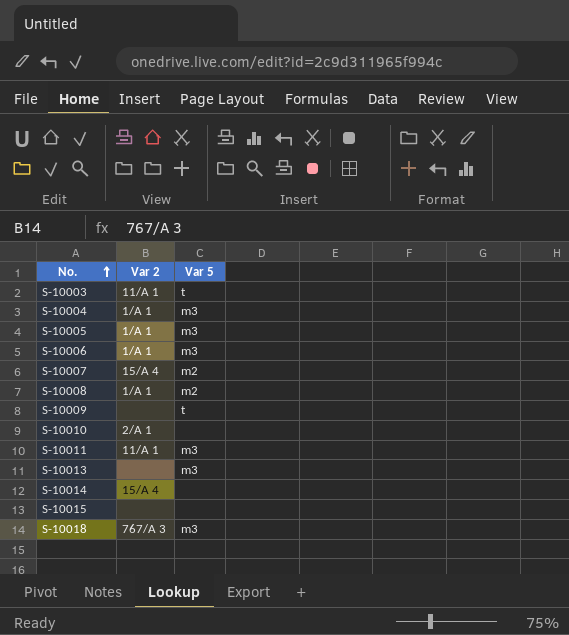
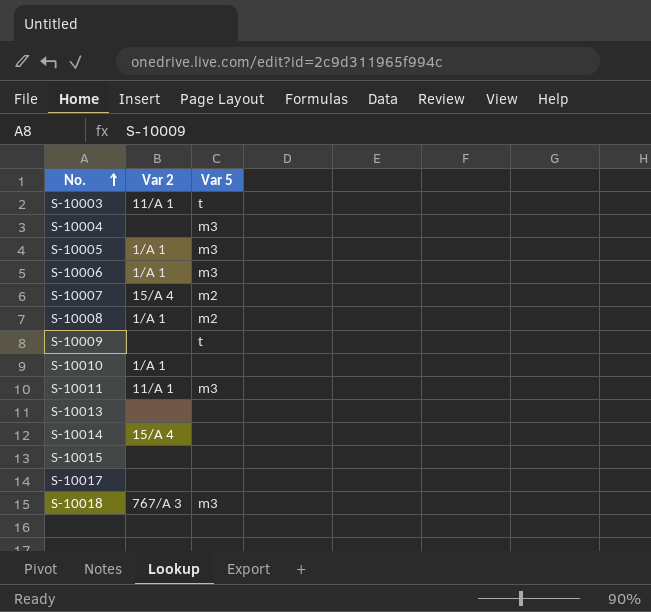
S-10004 | Var 2: 1/A 1 -> none
S-10010 | Var 2: 2/A 1 -> 1/A 1
S-10013 | Var 5: m3 -> none
row S-10017: none -> none | none

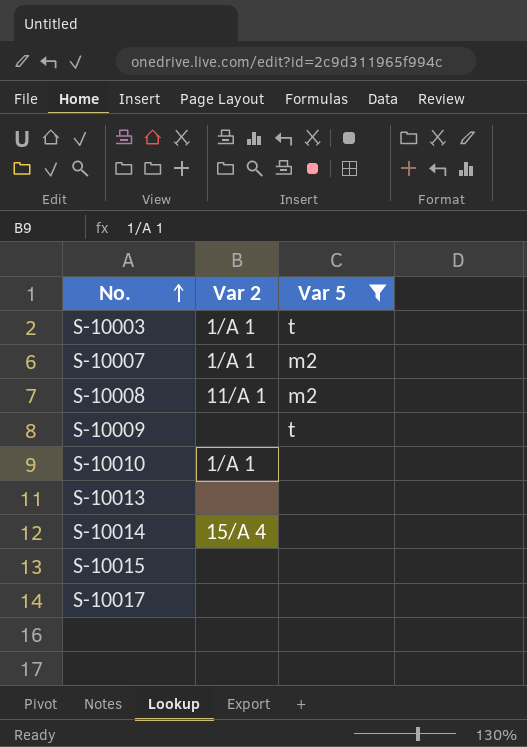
filter: none -> Var 5 != m3
S-10003 | Var 2: 11/A 1 -> 1/A 1
S-10007 | Var 2: 15/A 4 -> 1/A 1
S-10008 | Var 2: 1/A 1 -> 11/A 1

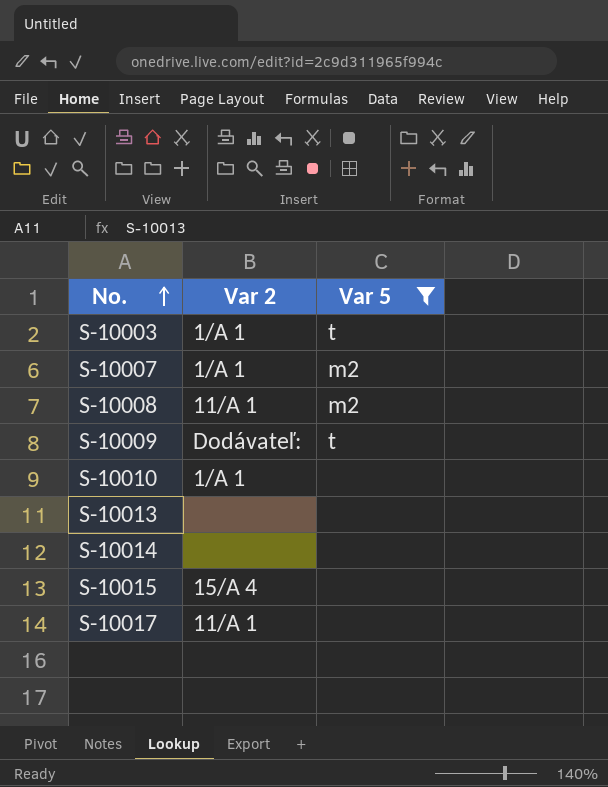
S-10009 | Var 2: none -> Dodávateľ:
S-10014 | Var 2: 15/A 4 -> none
S-10015 | Var 2: none -> 15/A 4
S-10017 | Var 2: none -> 11/A 1

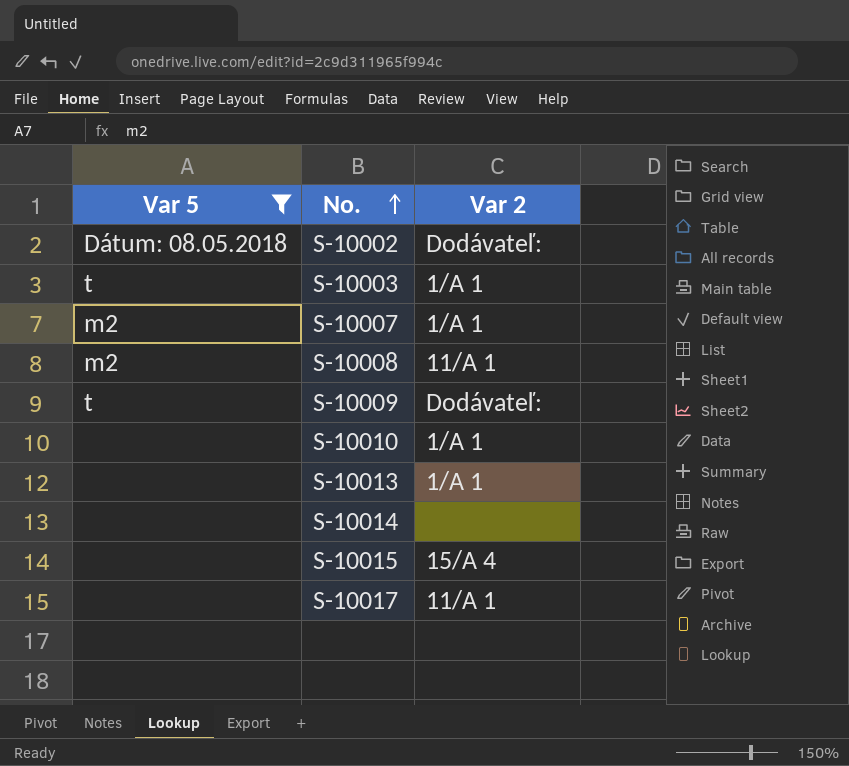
column Var 5 | position: 3 -> 1
row S-10002: none -> Dátum: 08.05.2018 | Dodávateľ:
S-10013 | Var 2: none -> 1/A 1

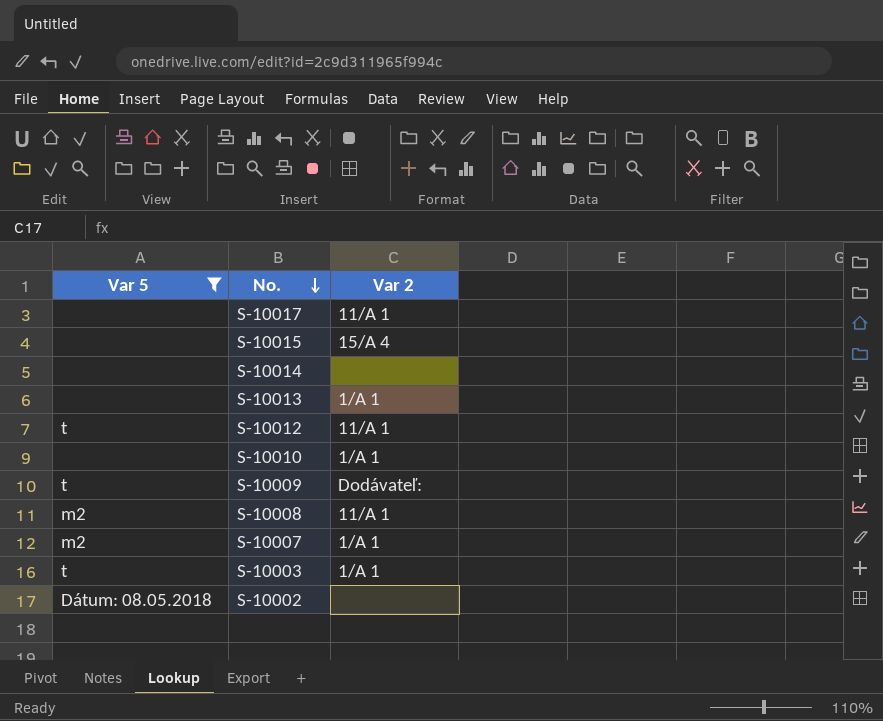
row order: No. ascending -> No. descending
row S-10012: none -> t | 11/A 1
S-10002 | Var 2: Dodávateľ: -> none

